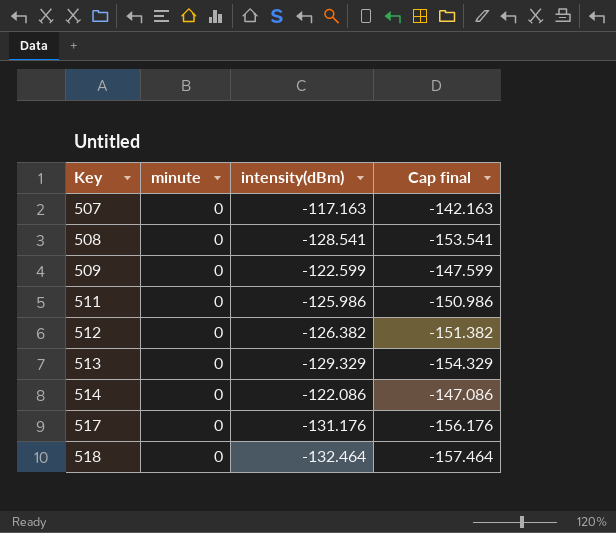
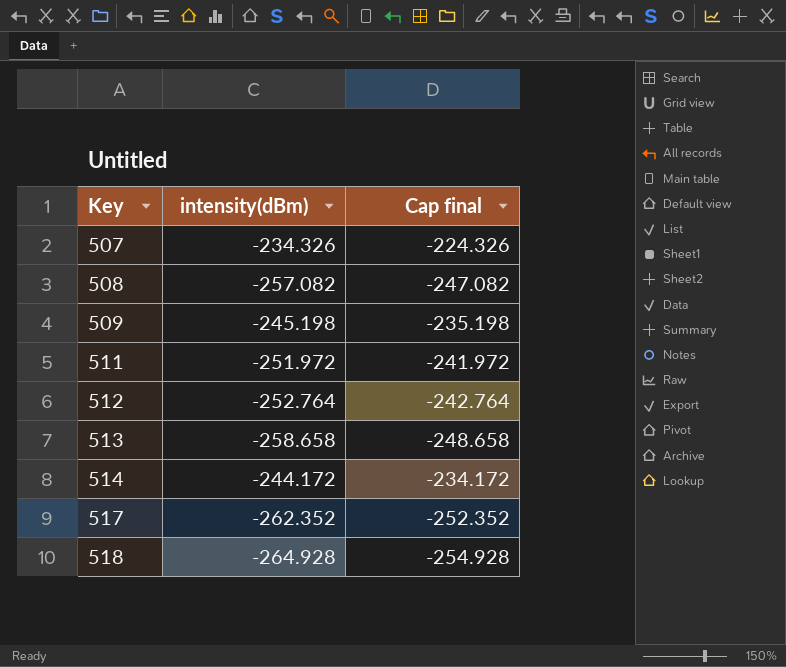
column minute | position: 2 -> none
column Cap final | formula: [intensity(dBm)] - 25 -> [intensity(dBm)] + 10
507 | intensity(dBm): -117.163 -> -234.326
508 | intensity(dBm): -128.541 -> -257.082
509 | intensity(dBm): -122.599 -> -245.198
511 | intensity(dBm): -125.986 -> -251.972
512 | intensity(dBm): -126.382 -> -252.764
513 | intensity(dBm): -129.329 -> -258.658
514 | intensity(dBm): -122.086 -> -244.172
517 | intensity(dBm): -131.176 -> -262.352
518 | intensity(dBm): -132.464 -> -264.928

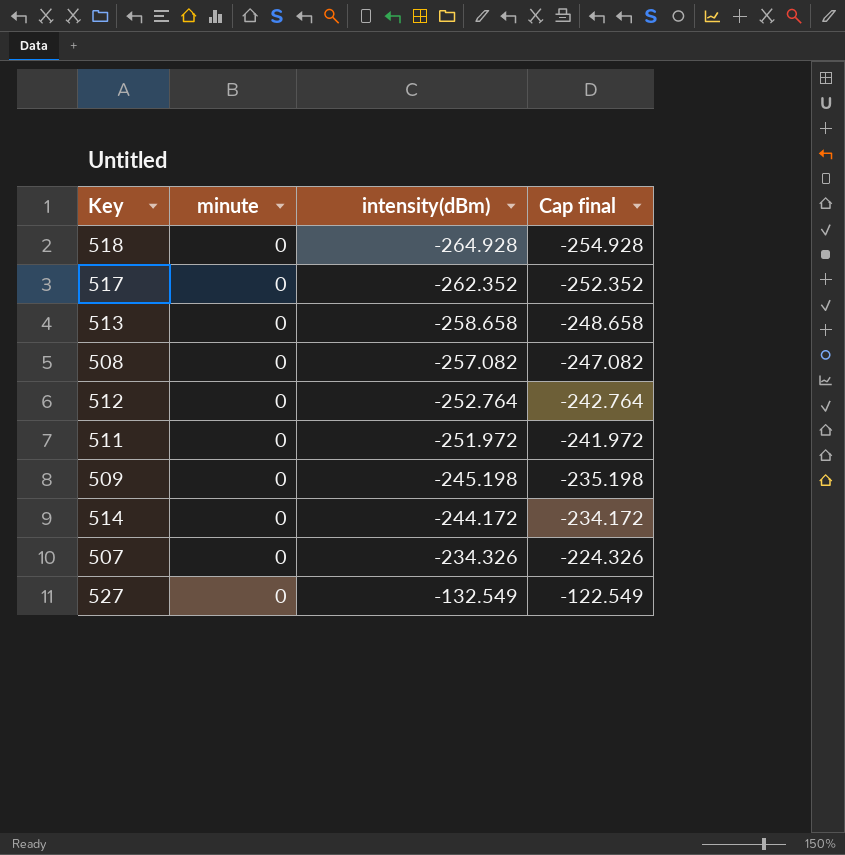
row order: Key ascending -> intensity(dBm) ascending
column minute | position: none -> 2
row 527: none -> 0 | -132.549 | -122.549

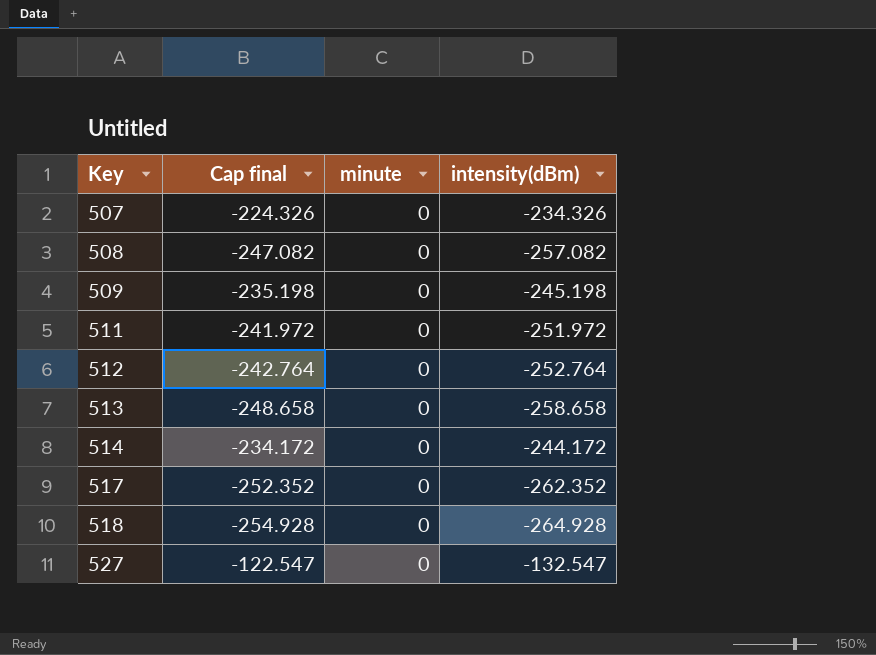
row order: intensity(dBm) ascending -> Key ascending
column Cap final | position: 4 -> 2
527 | Cap final: -122.549 -> -122.547
527 | intensity(dBm): -132.549 -> -132.547

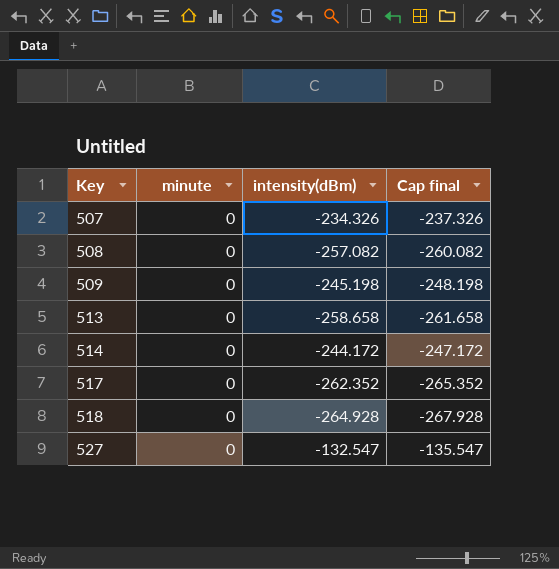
column Cap final | formula: [intensity(dBm)] + 10 -> [intensity(dBm)] - 3
column Cap final | position: 2 -> 4
row 511: -241.972 | 0 | -251.972 -> none
row 512: -242.764 | 0 | -252.764 -> none

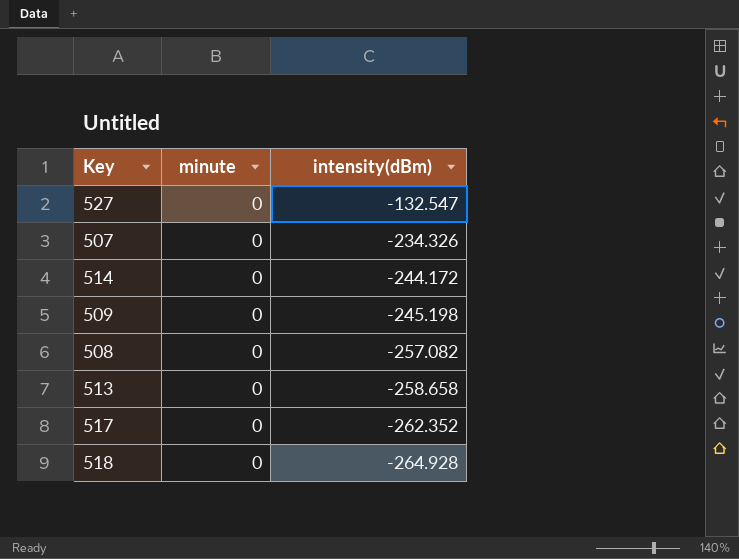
row order: Key ascending -> intensity(dBm) descending
column Cap final | formula: [intensity(dBm)] - 3 -> none

